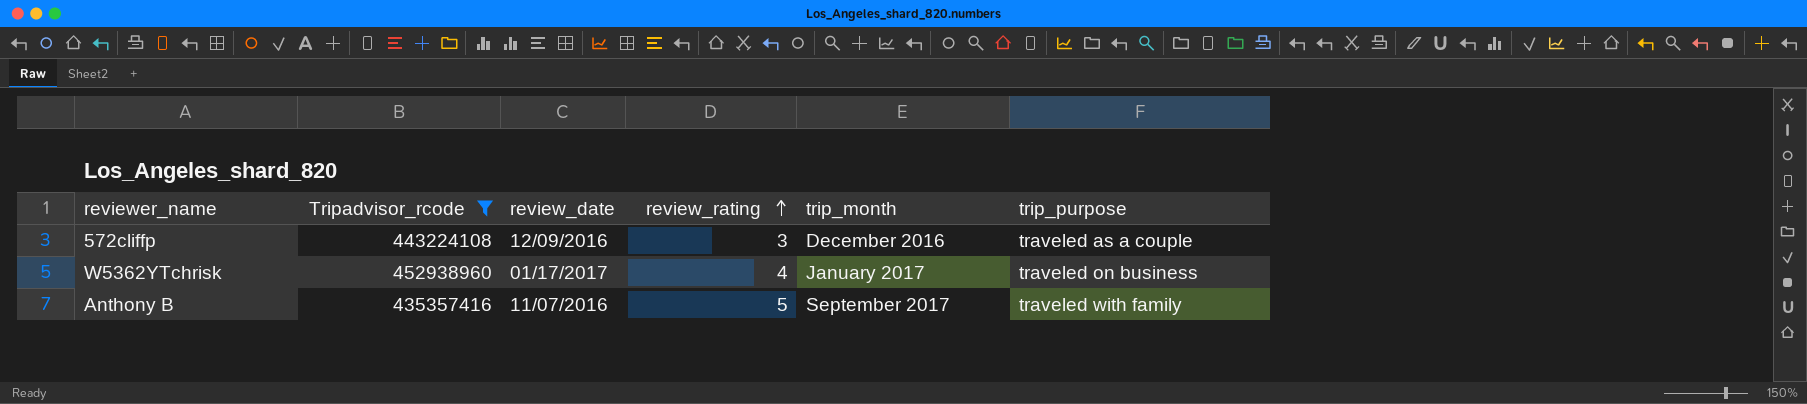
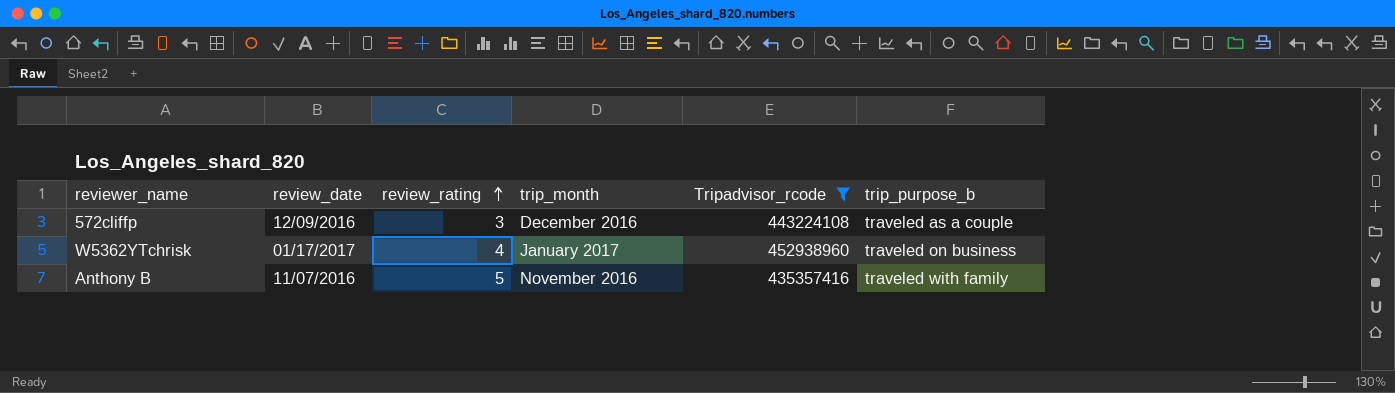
column Tripadvisor_rcode | position: 2 -> 5
column name: trip_purpose -> trip_purpose_b
Anthony B | trip_month: September 2017 -> November 2016

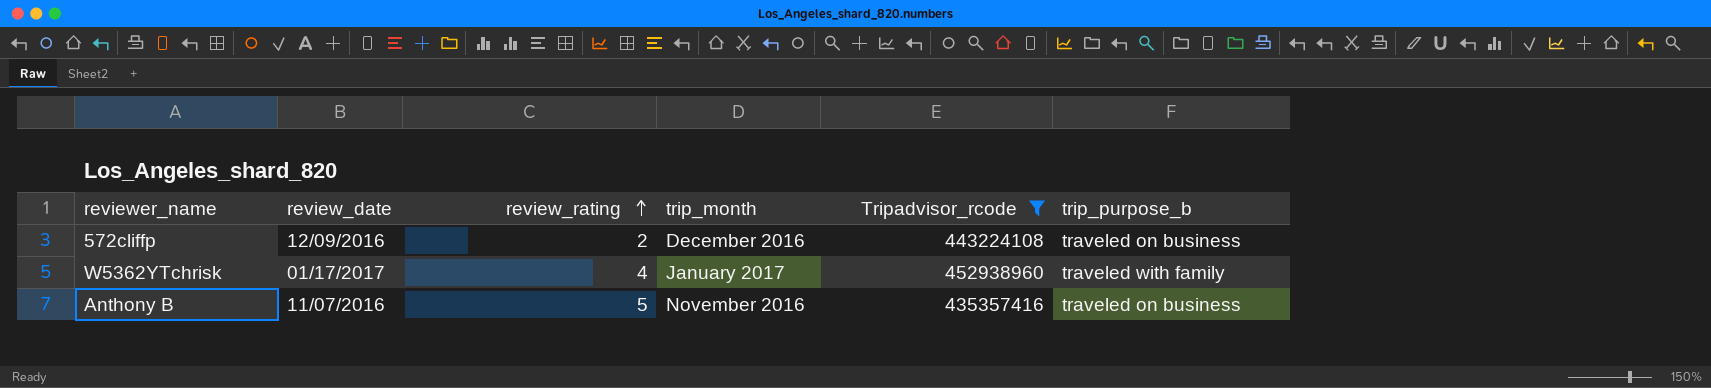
572cliffp | review_rating: 3 -> 2
572cliffp | trip_purpose_b: traveled as a couple -> traveled on business
W5362YTchrisk | trip_purpose_b: traveled on business -> traveled with family
Anthony B | trip_purpose_b: traveled with family -> traveled on business

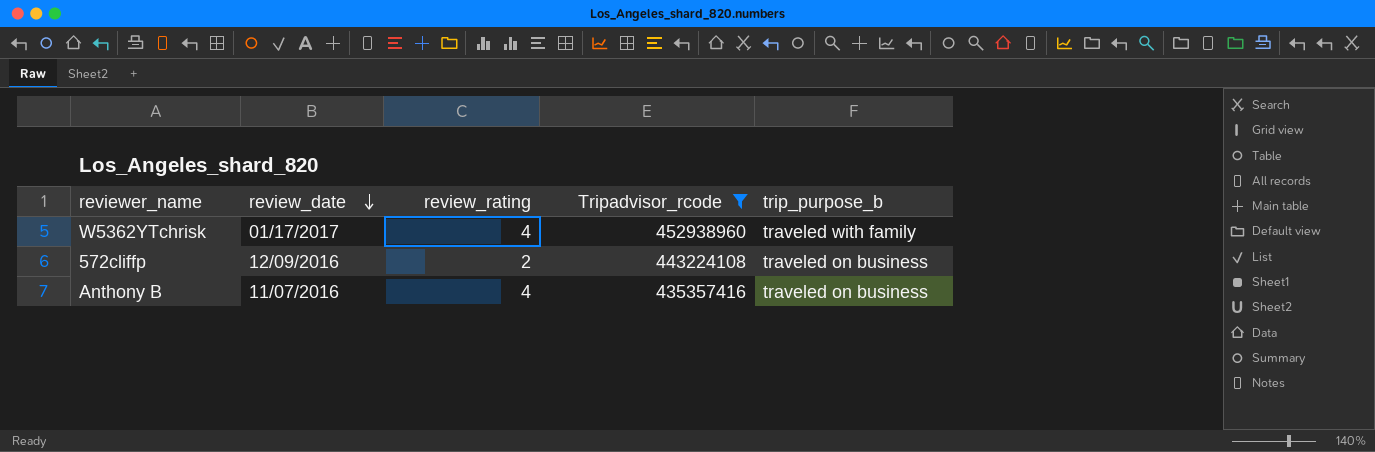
row order: review_rating ascending -> review_date descending
column trip_month | position: 4 -> none
Anthony B | review_rating: 5 -> 4

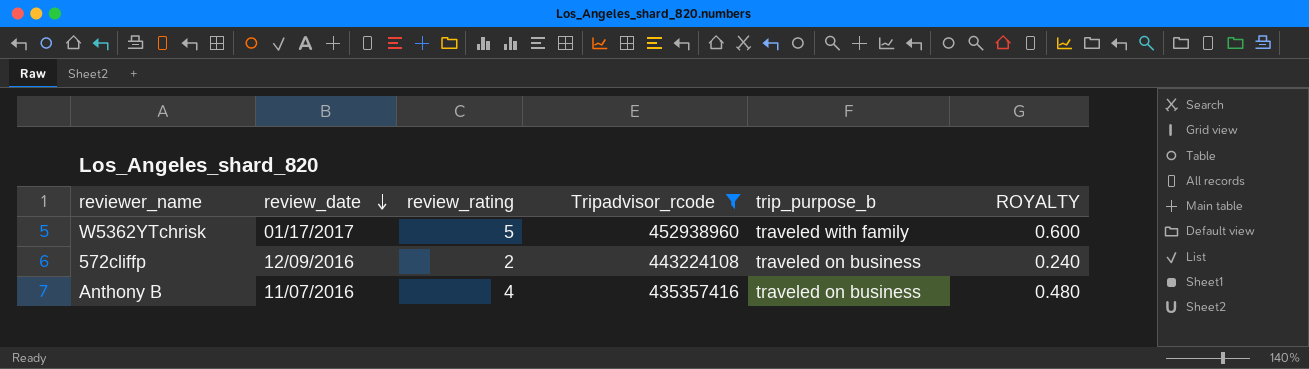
column ROYALTY | formula: none -> [review_rating] * 0.12
W5362YTchrisk | review_rating: 4 -> 5

